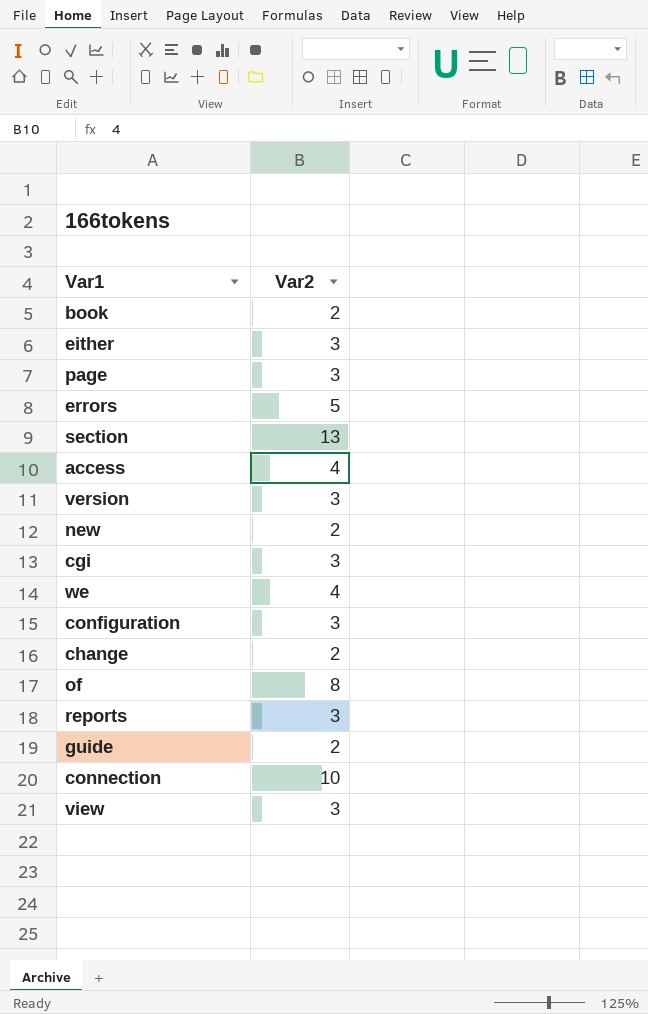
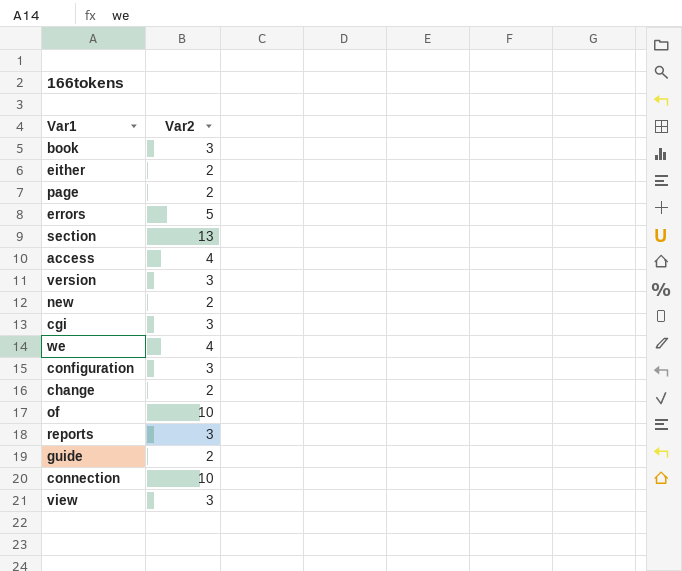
book | Var2: 2 -> 3
either | Var2: 3 -> 2
page | Var2: 3 -> 2
of | Var2: 8 -> 10

